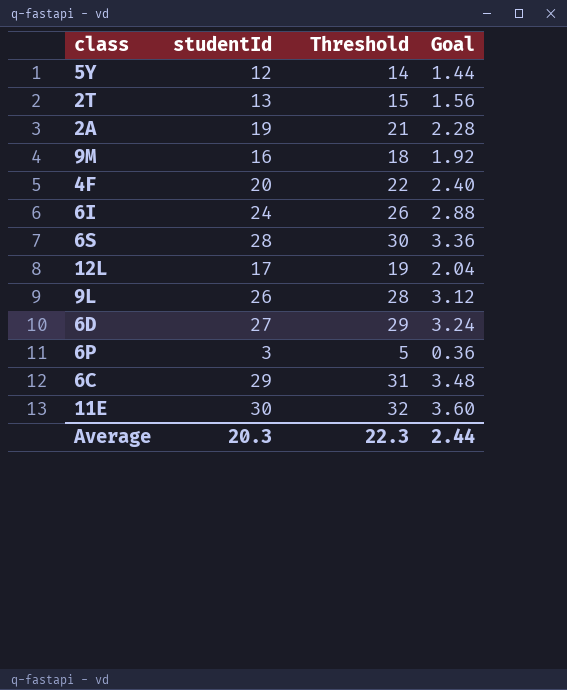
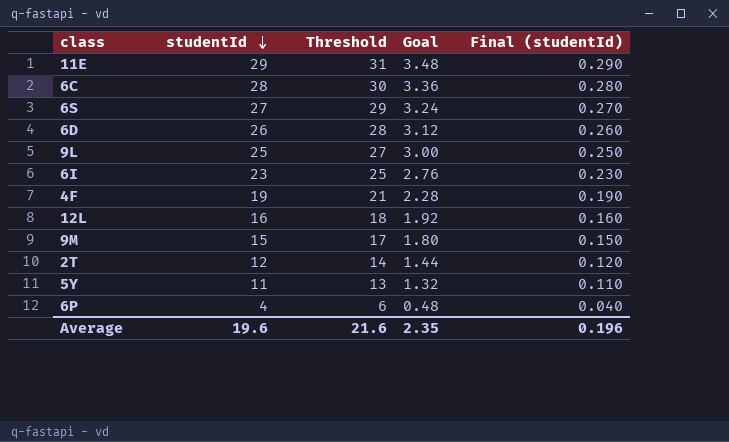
row order: none -> studentId descending
column Final (studentId) | formula: none -> [studentId] * 0.01
row 2A: 19 | 21 | 2.28 -> none
11E | studentId: 30 -> 29
11E | Threshold: 32 -> 31
11E | Goal: 3.60 -> 3.48
6C | studentId: 29 -> 28
6C | Threshold: 31 -> 30
6C | Goal: 3.48 -> 3.36
6S | studentId: 28 -> 27
6S | Threshold: 30 -> 29
6S | Goal: 3.36 -> 3.24
6D | studentId: 27 -> 26
6D | Threshold: 29 -> 28
6D | Goal: 3.24 -> 3.12
9L | studentId: 26 -> 25
9L | Threshold: 28 -> 27
9L | Goal: 3.12 -> 3.00
6I | studentId: 24 -> 23
6I | Threshold: 26 -> 25
6I | Goal: 2.88 -> 2.76
4F | studentId: 20 -> 19
4F | Threshold: 22 -> 21
4F | Goal: 2.40 -> 2.28
12L | studentId: 17 -> 16
12L | Threshold: 19 -> 18
12L | Goal: 2.04 -> 1.92
9M | studentId: 16 -> 15
9M | Threshold: 18 -> 17
9M | Goal: 1.92 -> 1.80
2T | studentId: 13 -> 12
2T | Threshold: 15 -> 14
2T | Goal: 1.56 -> 1.44
5Y | studentId: 12 -> 11
5Y | Threshold: 14 -> 13
5Y | Goal: 1.44 -> 1.32
6P | studentId: 3 -> 4
6P | Threshold: 5 -> 6
6P | Goal: 0.36 -> 0.48
Average | studentId: 20.3 -> 19.6
Average | Threshold: 22.3 -> 21.6
Average | Goal: 2.44 -> 2.35

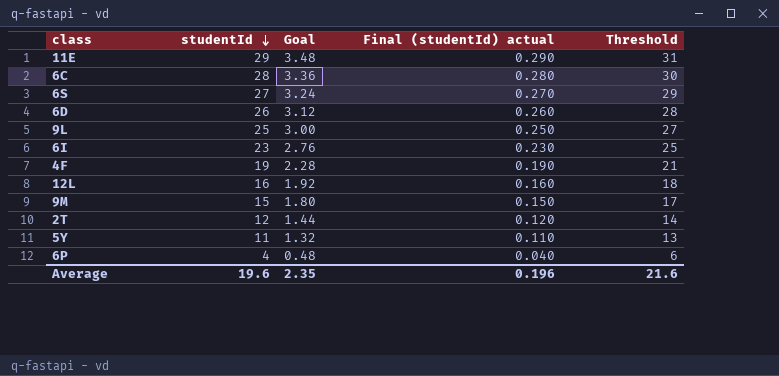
column name: Final (studentId) -> Final (studentId) actual
column Threshold | position: 3 -> 5

